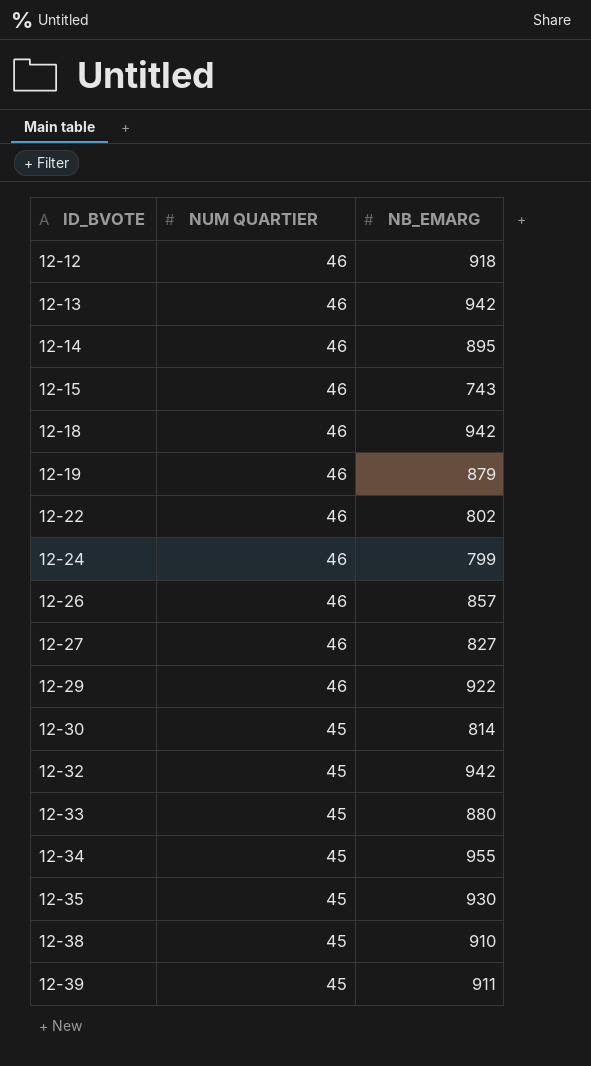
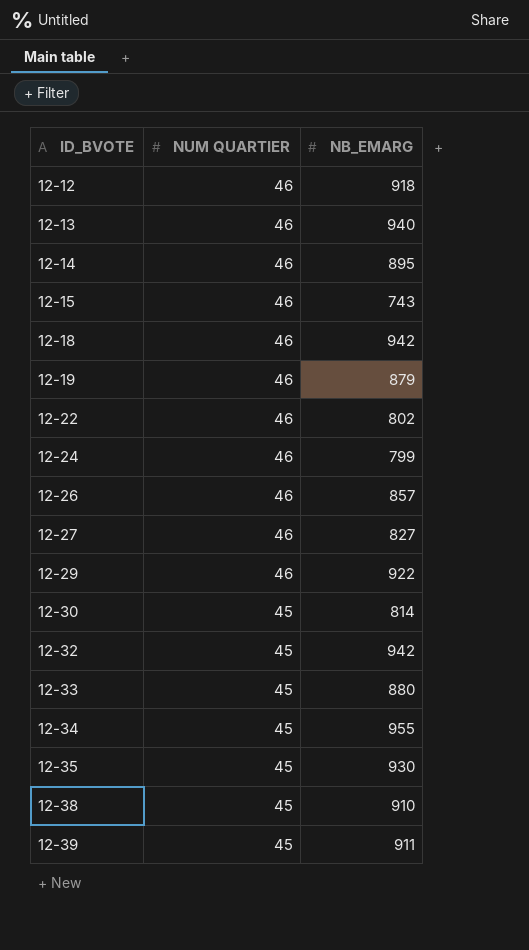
12-13 | NB_EMARG: 942 -> 940

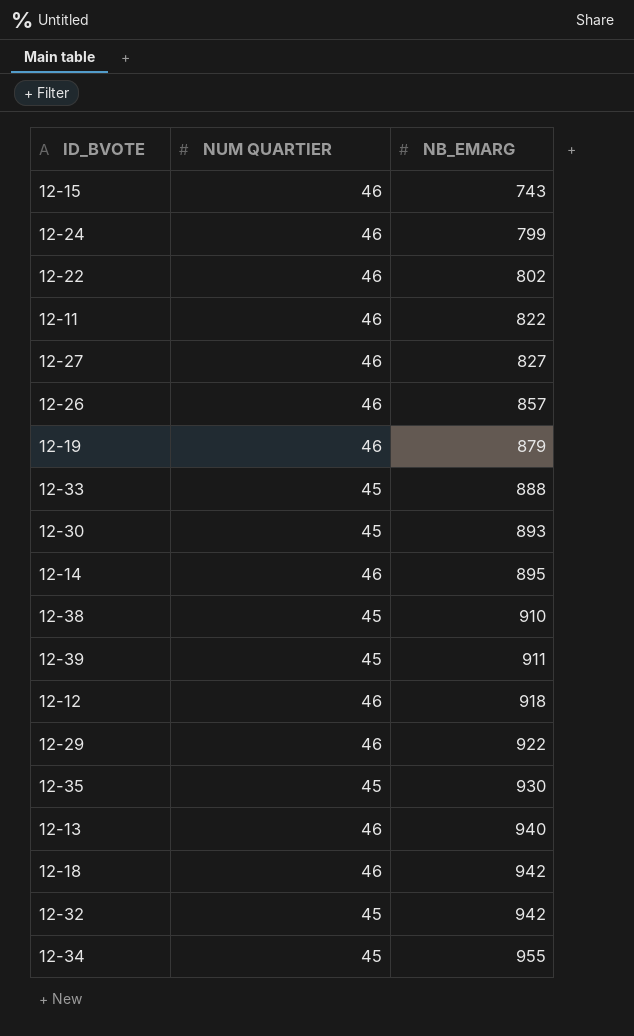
row order: ID_BVOTE ascending -> NB_EMARG ascending
row 12-11: none -> 46 | 822
12-33 | NB_EMARG: 880 -> 888
12-30 | NB_EMARG: 814 -> 893

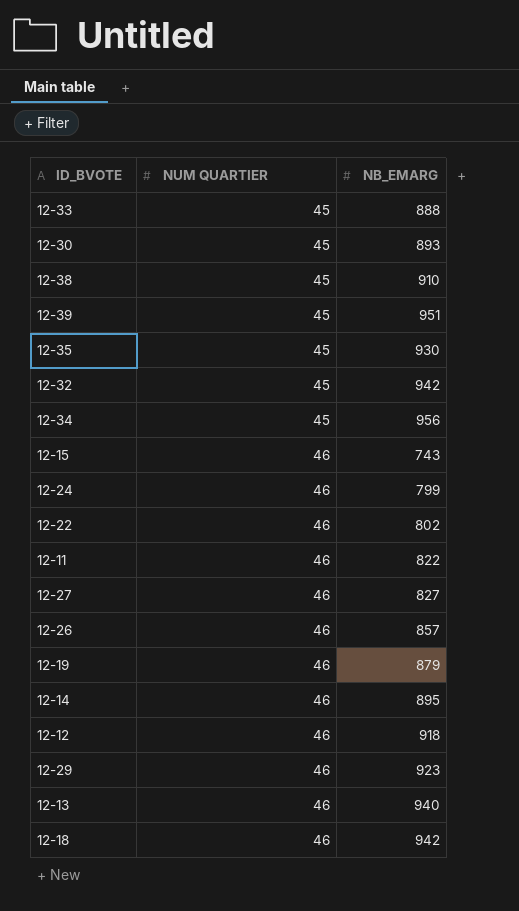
row order: NB_EMARG ascending -> NUM QUARTIER ascending
12-39 | NB_EMARG: 911 -> 951
12-34 | NB_EMARG: 955 -> 956
12-29 | NB_EMARG: 922 -> 923

